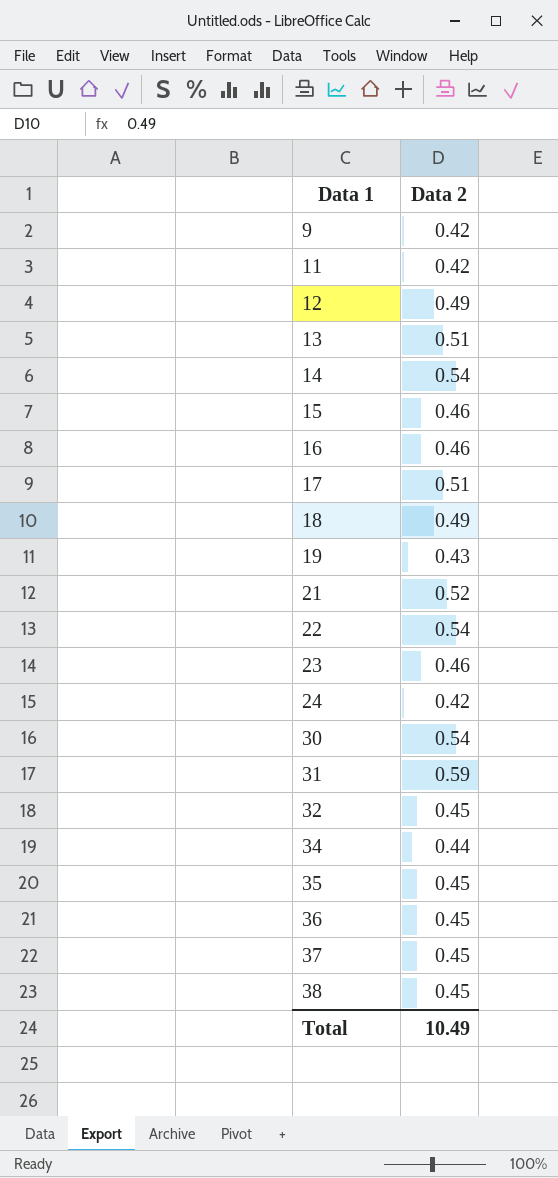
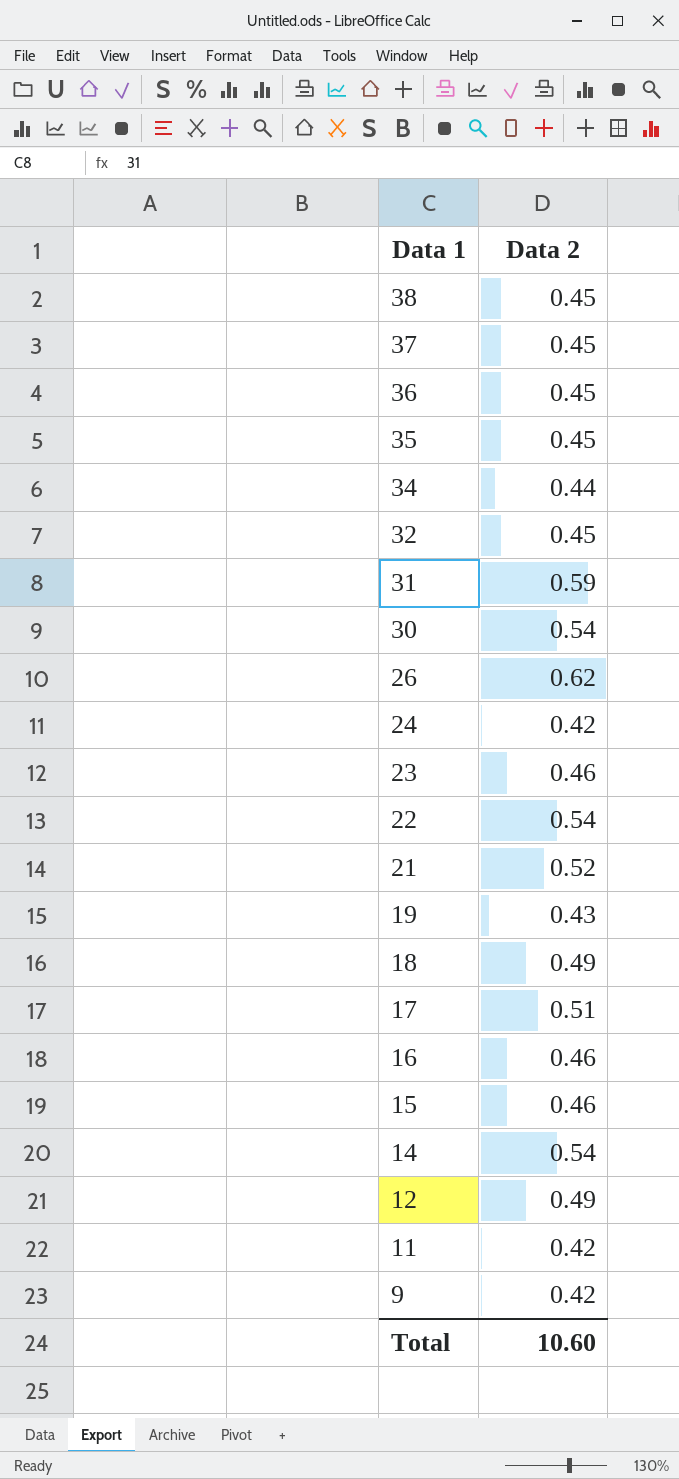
row order: Data 1 ascending -> Data 1 descending
row 13: 0.51 -> none
row 26: none -> 0.62
Total | Data 2: 10.49 -> 10.60

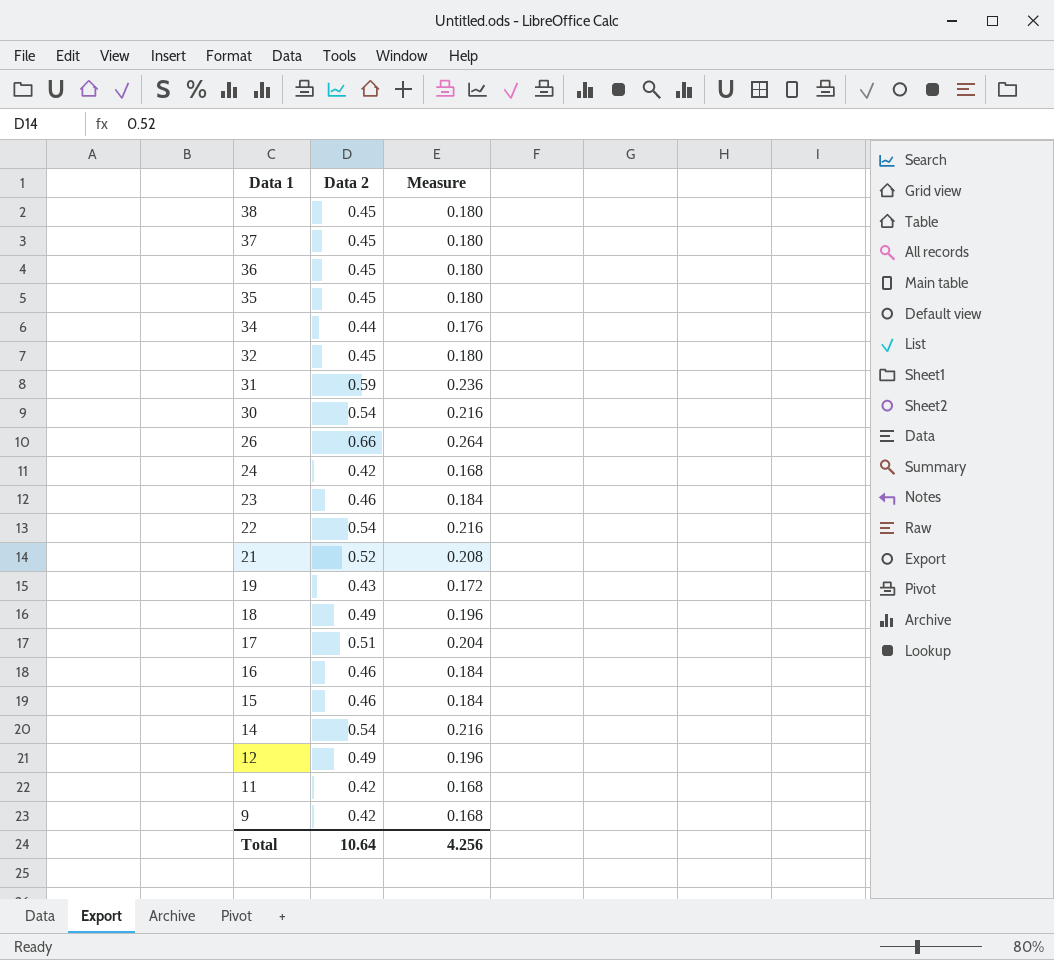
column Measure | formula: none -> [Data 2] * 0.4
26 | Data 2: 0.62 -> 0.66
Total | Data 2: 10.60 -> 10.64

